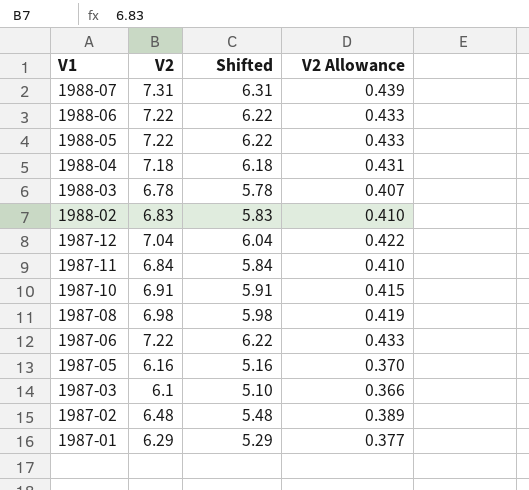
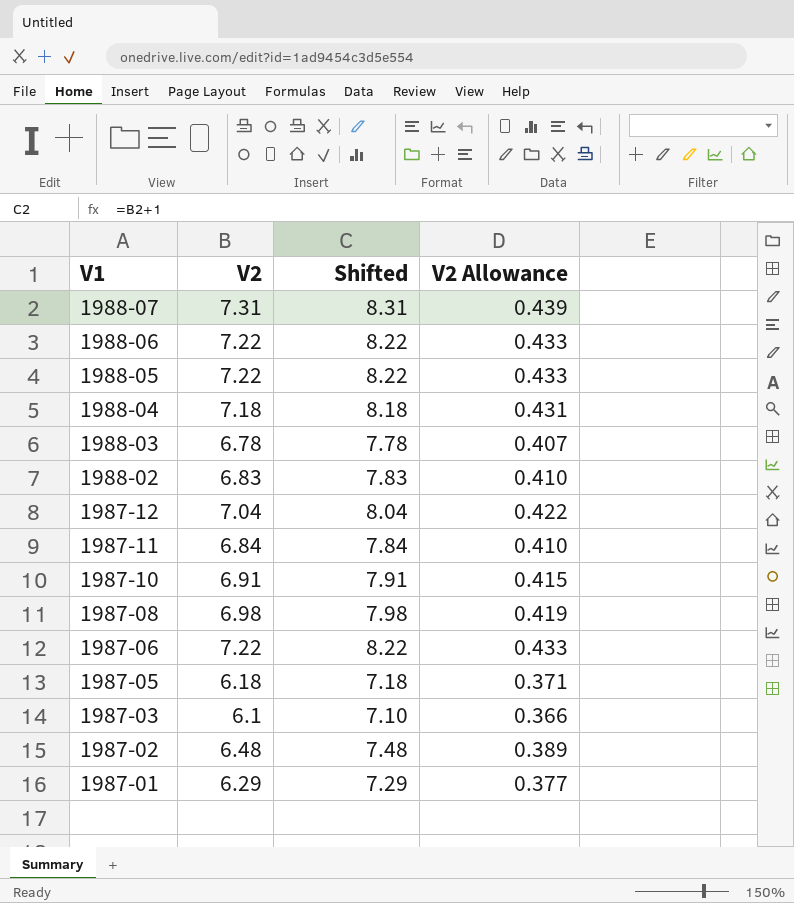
column Shifted | formula: [V2] - 1 -> [V2] + 1
1987-05 | V2: 6.16 -> 6.18
1987-05 | V2 Allowance: 0.370 -> 0.371

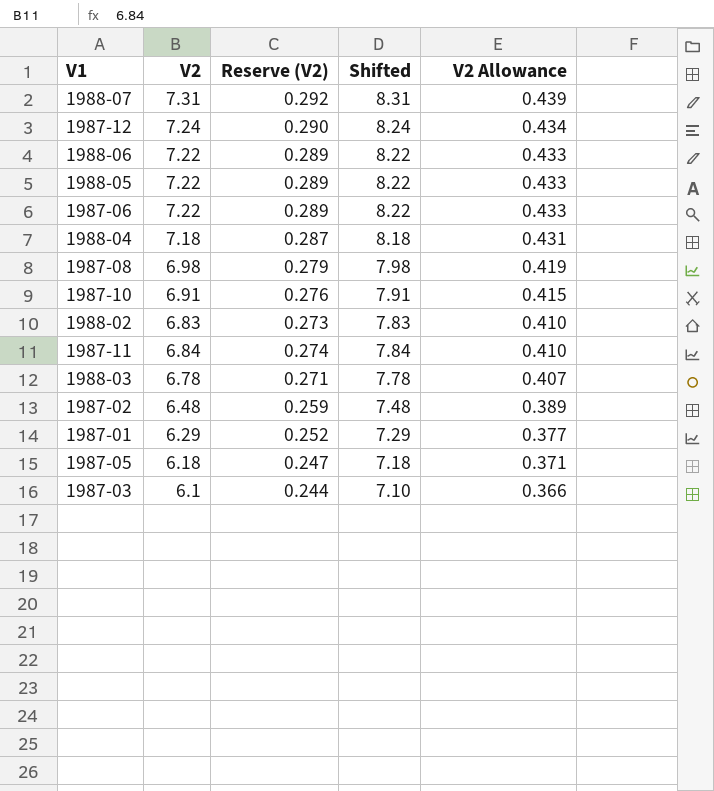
row order: V1 descending -> V2 Allowance descending
column Reserve (V2) | formula: none -> [V2] * 0.04
1987-12 | V2: 7.04 -> 7.24
1987-12 | Shifted: 8.04 -> 8.24
1987-12 | V2 Allowance: 0.422 -> 0.434

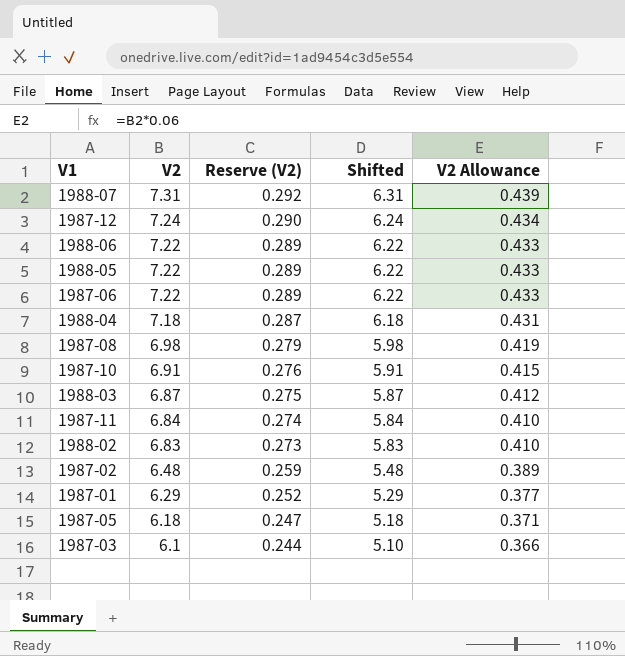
row order: V2 Allowance descending -> V2 descending
column Shifted | formula: [V2] + 1 -> [V2] - 1
1988-03 | V2: 6.78 -> 6.87
1988-03 | Reserve (V2): 0.271 -> 0.275
1988-03 | V2 Allowance: 0.407 -> 0.412

